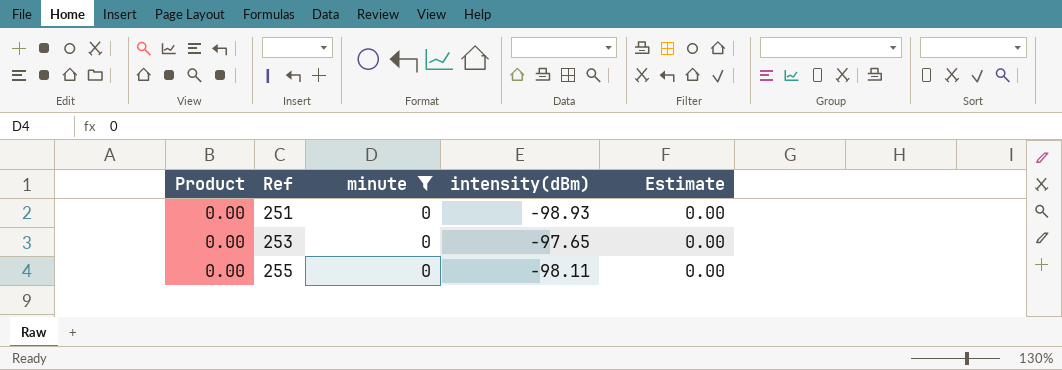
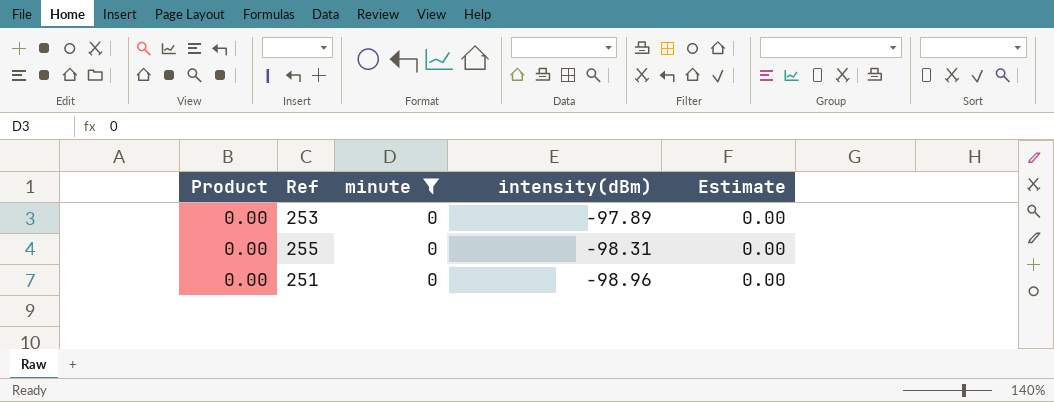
row order: Ref ascending -> intensity(dBm) descending
253 | intensity(dBm): -97.65 -> -97.89
255 | intensity(dBm): -98.11 -> -98.31
251 | intensity(dBm): -98.93 -> -98.96

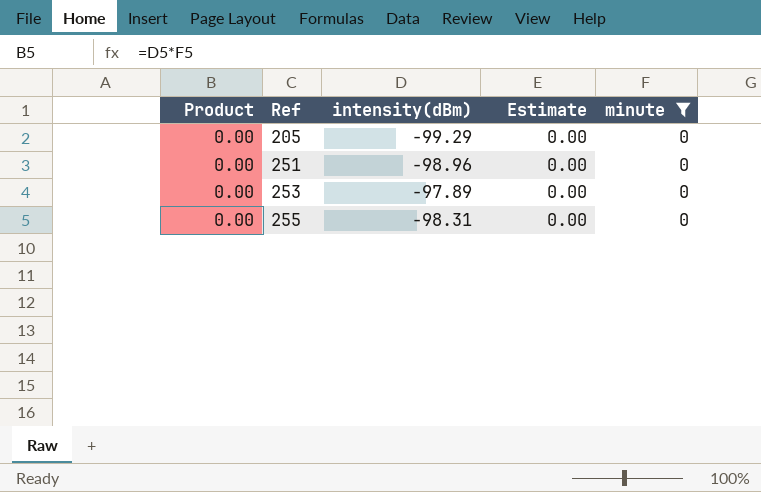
row order: intensity(dBm) descending -> Ref ascending
column minute | position: 3 -> 5
row 205: none -> 0.00 | -99.29 | 0.00 | 0

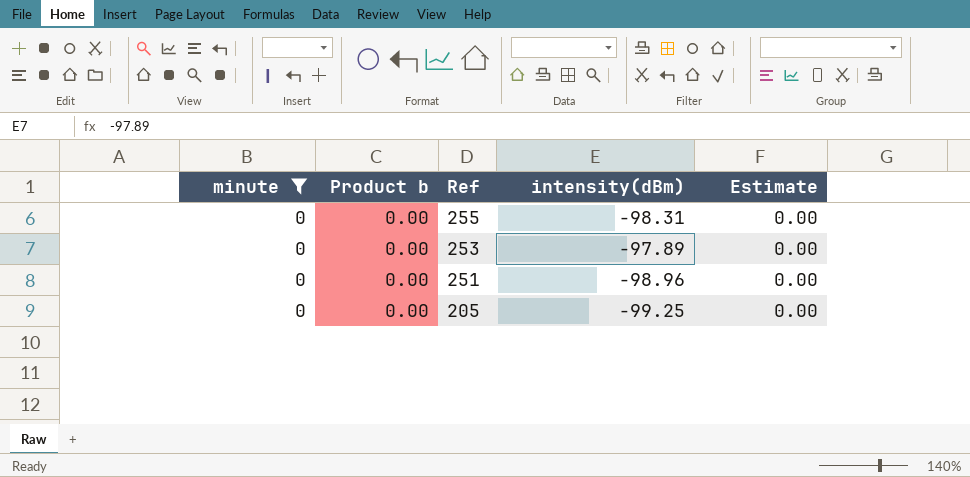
row order: Ref ascending -> Ref descending
column minute | position: 5 -> 1
column name: Product -> Product b
205 | intensity(dBm): -99.29 -> -99.25

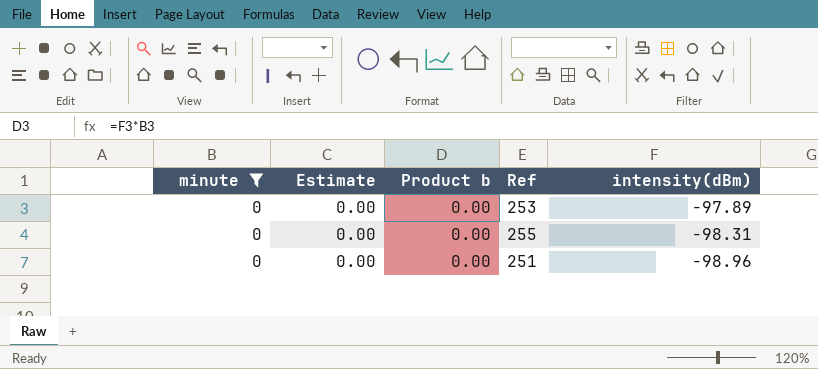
row order: Ref descending -> intensity(dBm) descending
column Estimate | position: 5 -> 2
row 205: 0 | 0.00 | -99.25 | 0.00 -> none

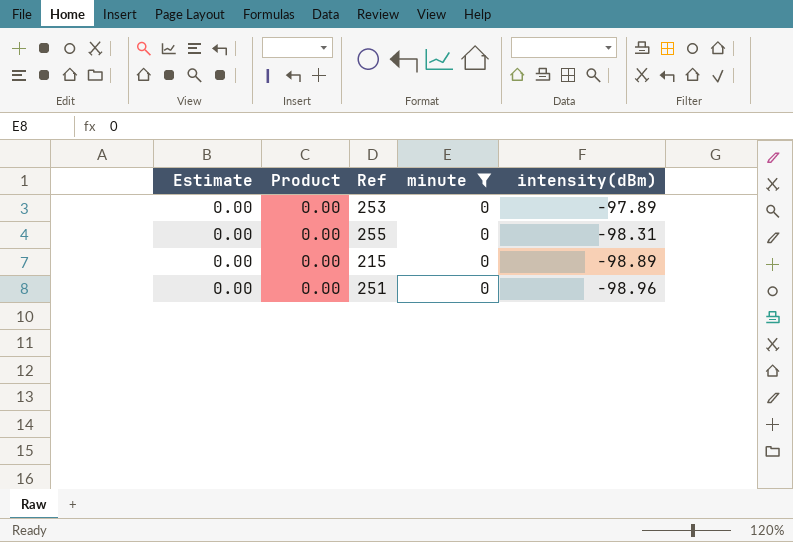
column name: Product b -> Product
column minute | position: 1 -> 4
row 215: none -> 0.00 | 0.00 | 0 | -98.89

